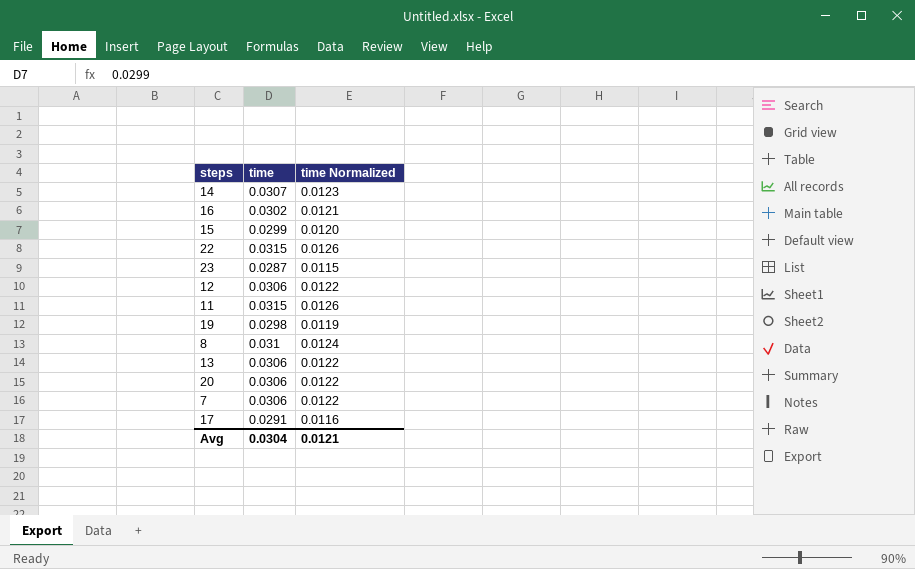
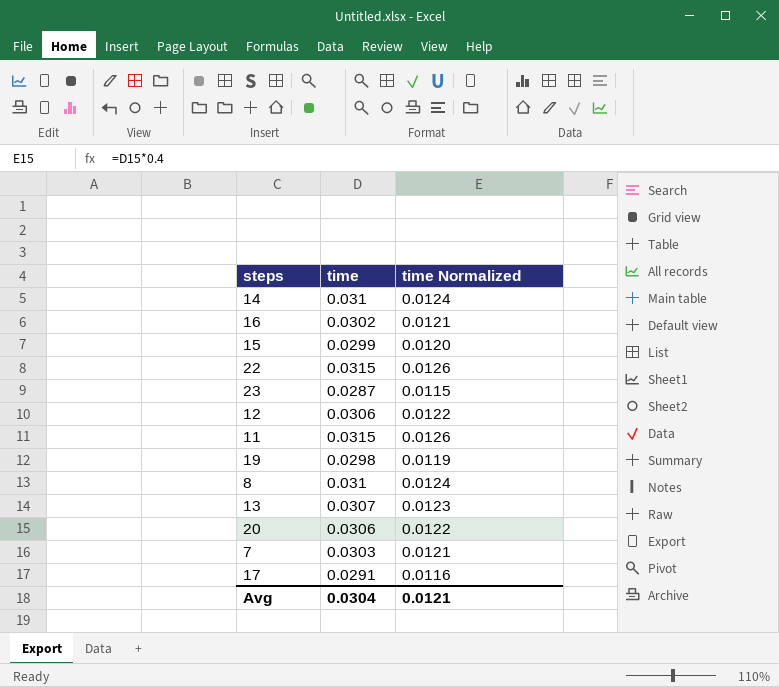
14 | time: 0.0307 -> 0.031
14 | time Normalized: 0.0123 -> 0.0124
13 | time: 0.0306 -> 0.0307
13 | time Normalized: 0.0122 -> 0.0123
7 | time: 0.0306 -> 0.0303
7 | time Normalized: 0.0122 -> 0.0121

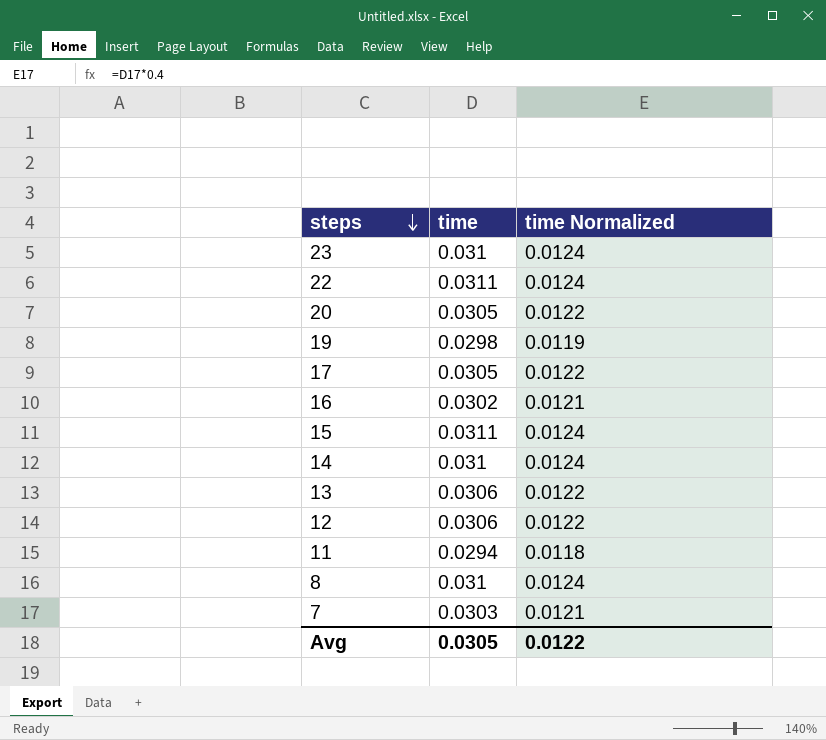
row order: none -> steps descending
23 | time: 0.0287 -> 0.031
23 | time Normalized: 0.0115 -> 0.0124
22 | time: 0.0315 -> 0.0311
22 | time Normalized: 0.0126 -> 0.0124
20 | time: 0.0306 -> 0.0305
17 | time: 0.0291 -> 0.0305
17 | time Normalized: 0.0116 -> 0.0122
15 | time: 0.0299 -> 0.0311
15 | time Normalized: 0.0120 -> 0.0124
13 | time: 0.0307 -> 0.0306
13 | time Normalized: 0.0123 -> 0.0122
11 | time: 0.0315 -> 0.0294
11 | time Normalized: 0.0126 -> 0.0118
Avg | time: 0.0304 -> 0.0305
Avg | time Normalized: 0.0121 -> 0.0122

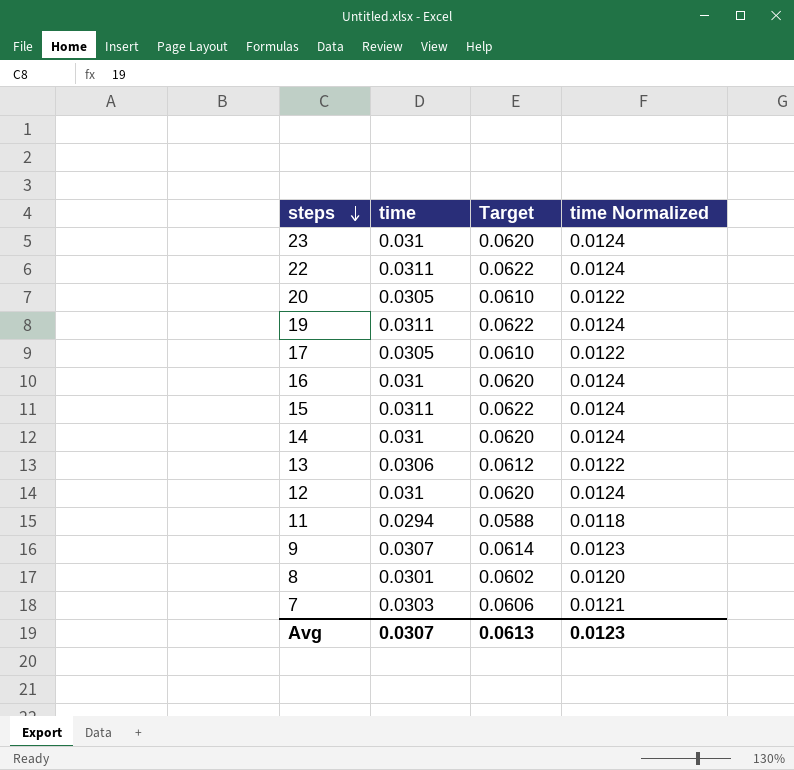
column Target | formula: none -> [time] * 2
19 | time: 0.0298 -> 0.0311
19 | time Normalized: 0.0119 -> 0.0124
16 | time: 0.0302 -> 0.031
16 | time Normalized: 0.0121 -> 0.0124
12 | time: 0.0306 -> 0.031
12 | time Normalized: 0.0122 -> 0.0124
row 9: none -> 0.0307 | 0.0614 | 0.0123
8 | time: 0.031 -> 0.0301
8 | time Normalized: 0.0124 -> 0.0120
Avg | time: 0.0305 -> 0.0307
Avg | time Normalized: 0.0122 -> 0.0123

